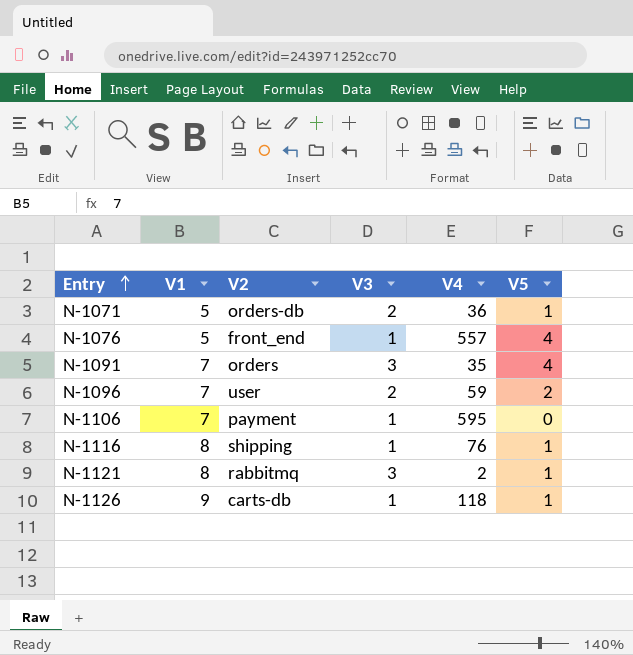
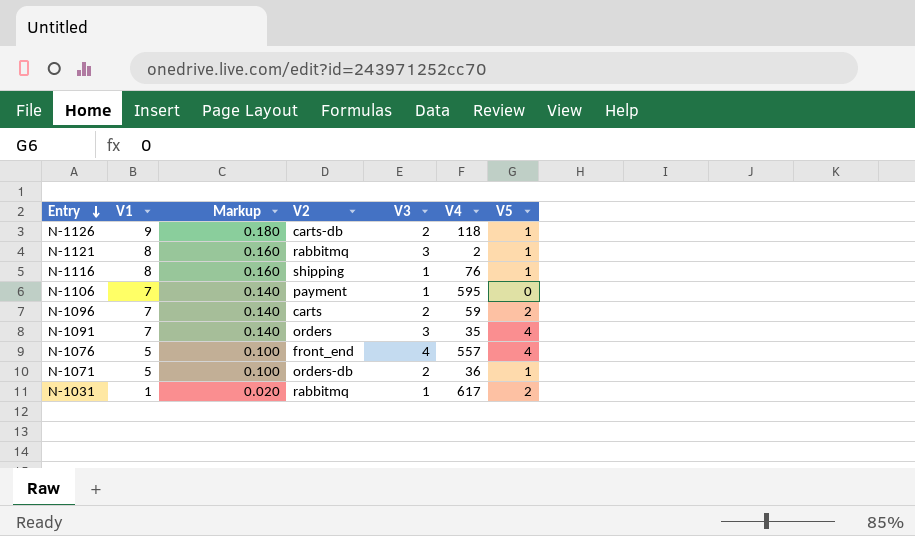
row order: Entry ascending -> Entry descending
column Markup | formula: none -> [V1] * 0.02
N-1126 | V3: 1 -> 2
N-1096 | V2: user -> carts
N-1076 | V3: 1 -> 4
row N-1031: none -> 1 | 0.020 | rabbitmq | 1 | 617 | 2

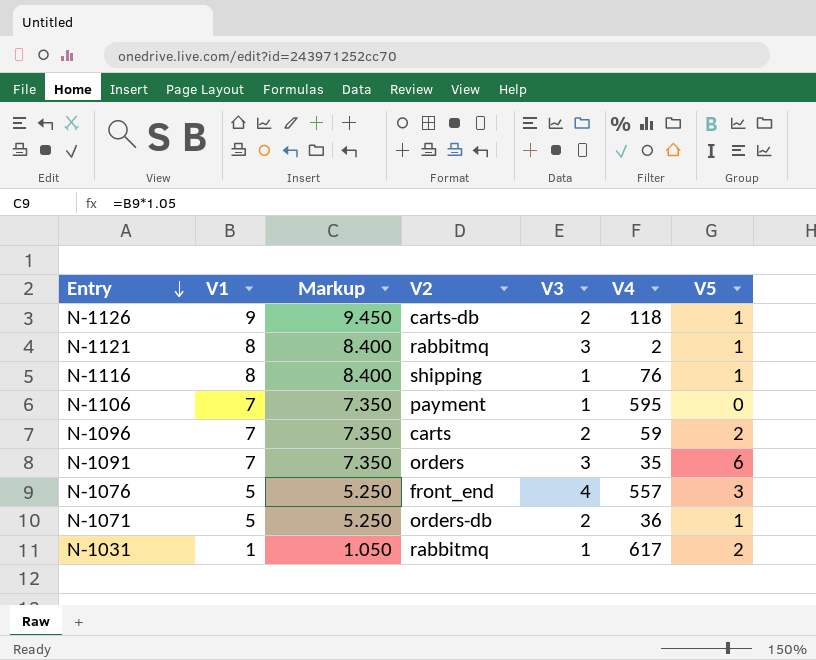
column Markup | formula: [V1] * 0.02 -> [V1] * 1.05
N-1091 | V5: 4 -> 6
N-1076 | V5: 4 -> 3

